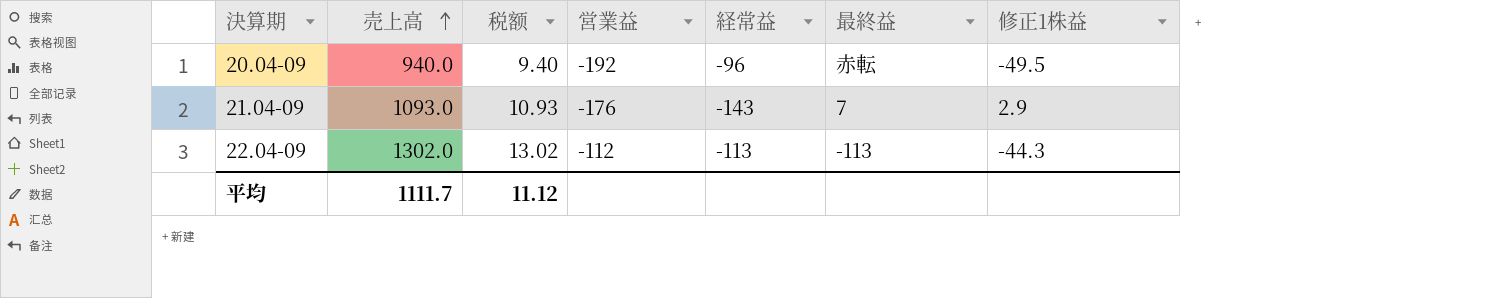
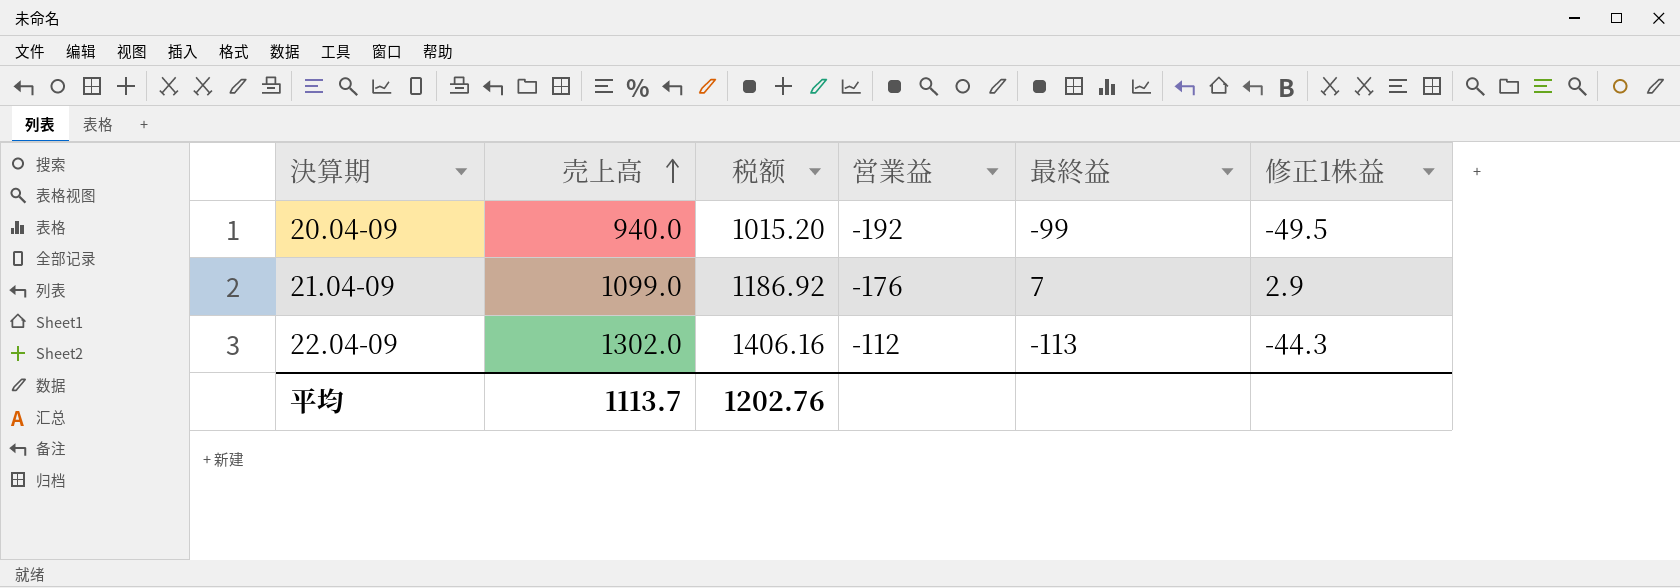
column 経常益 | position: 5 -> none
column 税额 | formula: [売上高] * 0.01 -> [売上高] * 1.08
20.04-09 | 最終益: 赤転 -> -99
21.04-09 | 売上高: 1093.0 -> 1099.0
平均 | 売上高: 1111.7 -> 1113.7
平均 | 税额: 11.12 -> 1202.76

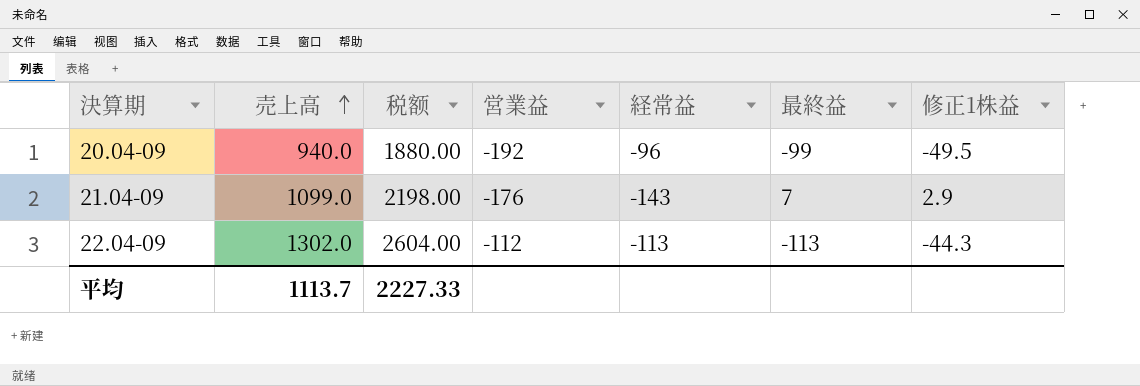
column 税额 | formula: [売上高] * 1.08 -> [売上高] * 2
column 経常益 | position: none -> 5
平均 | 税额: 1202.76 -> 2227.33

